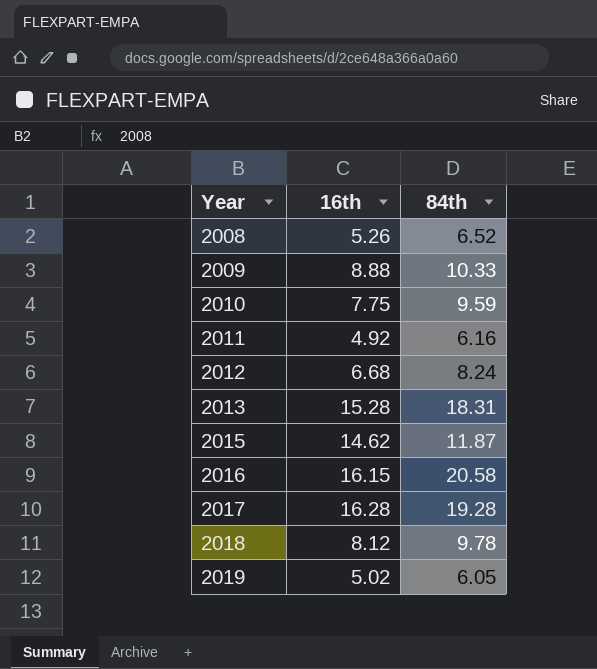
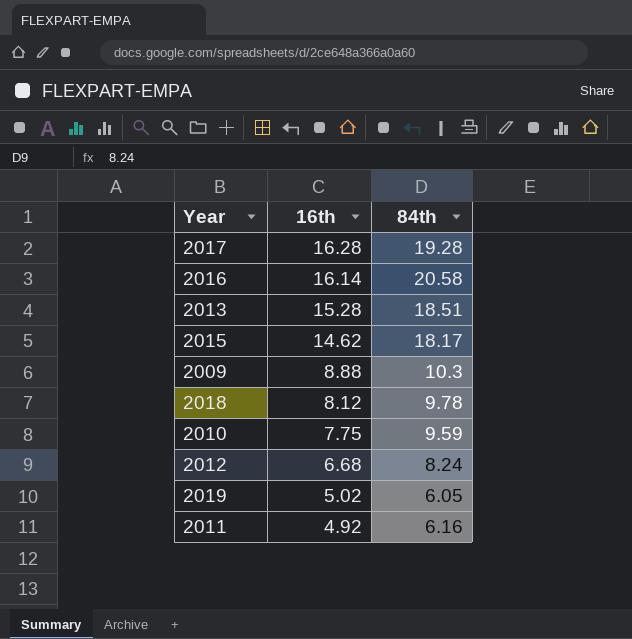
row order: Year ascending -> 16th descending
row 2008: 5.26 | 6.52 -> none
2016 | 16th: 16.15 -> 16.14
2013 | 84th: 18.31 -> 18.51
2015 | 84th: 11.87 -> 18.17
2009 | 84th: 10.33 -> 10.3

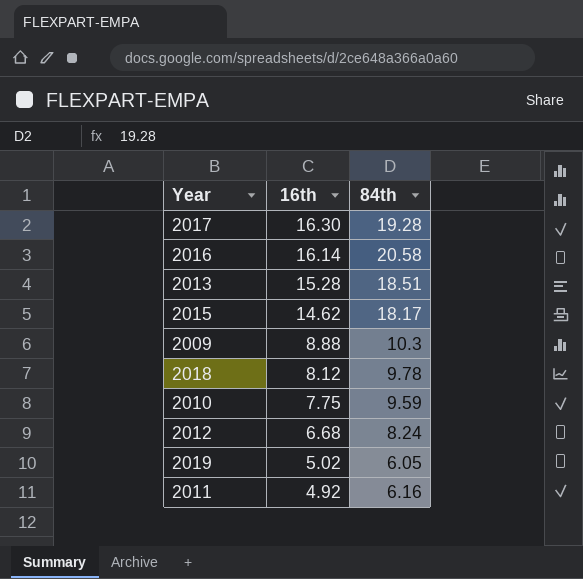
2017 | 16th: 16.28 -> 16.30

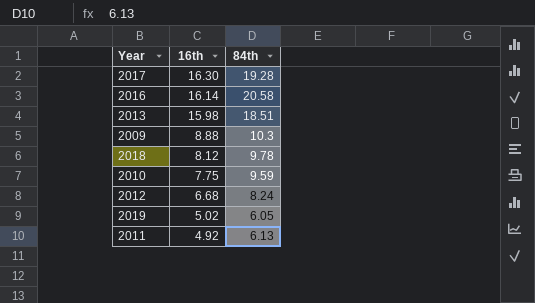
row 2015: 14.62 | 18.17 -> none
2013 | 16th: 15.28 -> 15.98
2011 | 84th: 6.16 -> 6.13

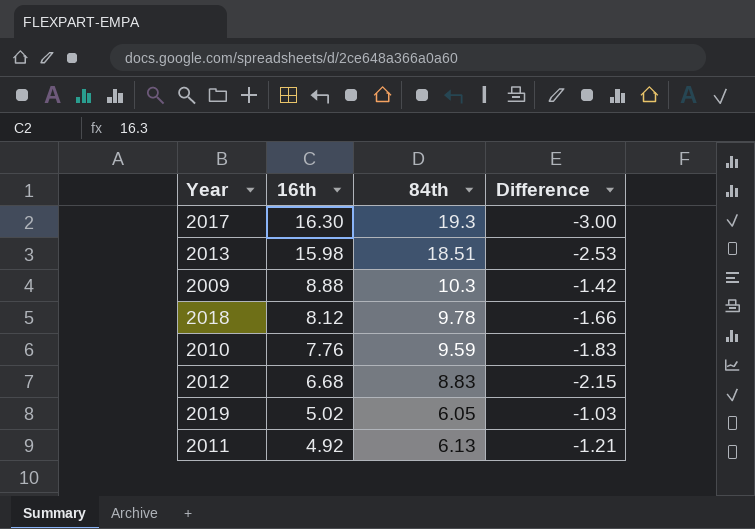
column Difference | formula: none -> [16th] - [84th]
row 2016: 16.14 | 20.58 -> none
2017 | 84th: 19.28 -> 19.3
2010 | 16th: 7.75 -> 7.76
2012 | 84th: 8.24 -> 8.83

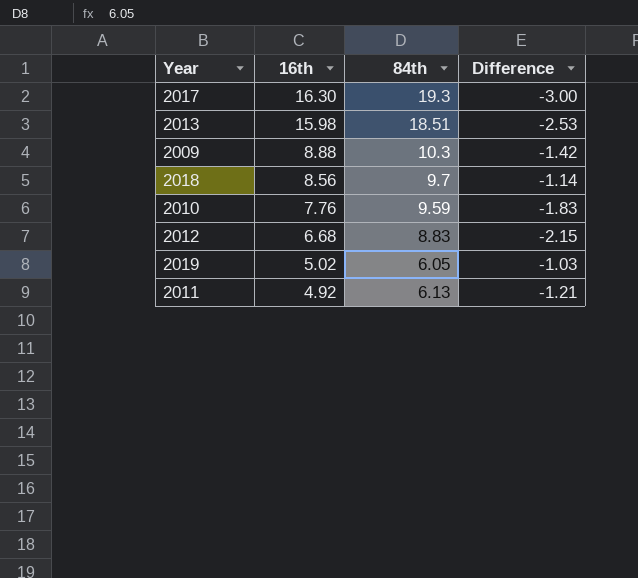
2018 | 16th: 8.12 -> 8.56
2018 | 84th: 9.78 -> 9.7
2018 | Difference: -1.66 -> -1.14

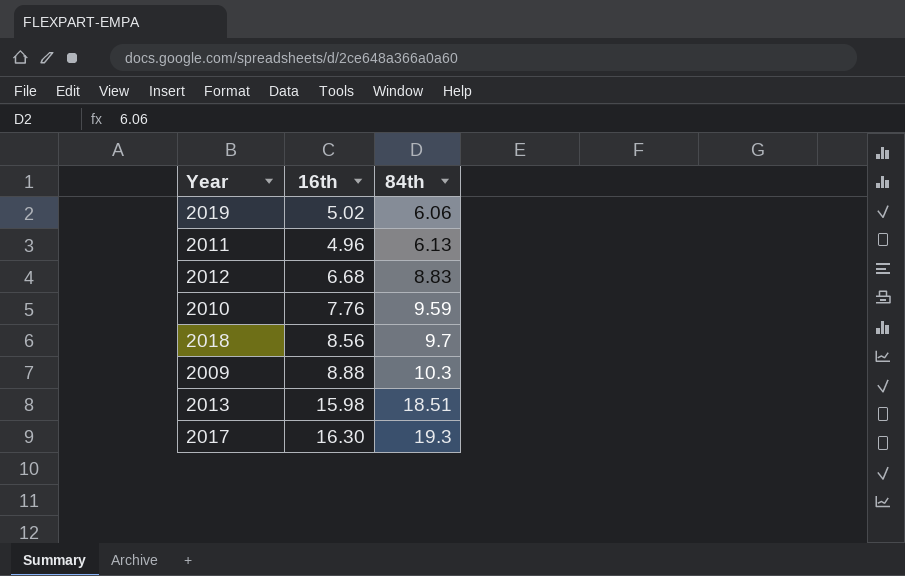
row order: 16th descending -> 84th ascending
column Difference | formula: [16th] - [84th] -> none
2019 | 84th: 6.05 -> 6.06
2011 | 16th: 4.92 -> 4.96

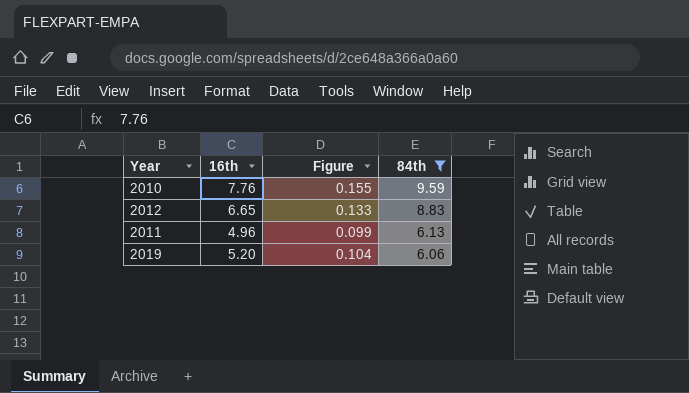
filter: none -> 84th <= 9.59
row order: 84th ascending -> 84th descending
column Figure | formula: none -> [16th] * 0.02
2012 | 16th: 6.68 -> 6.65
2019 | 16th: 5.02 -> 5.20

